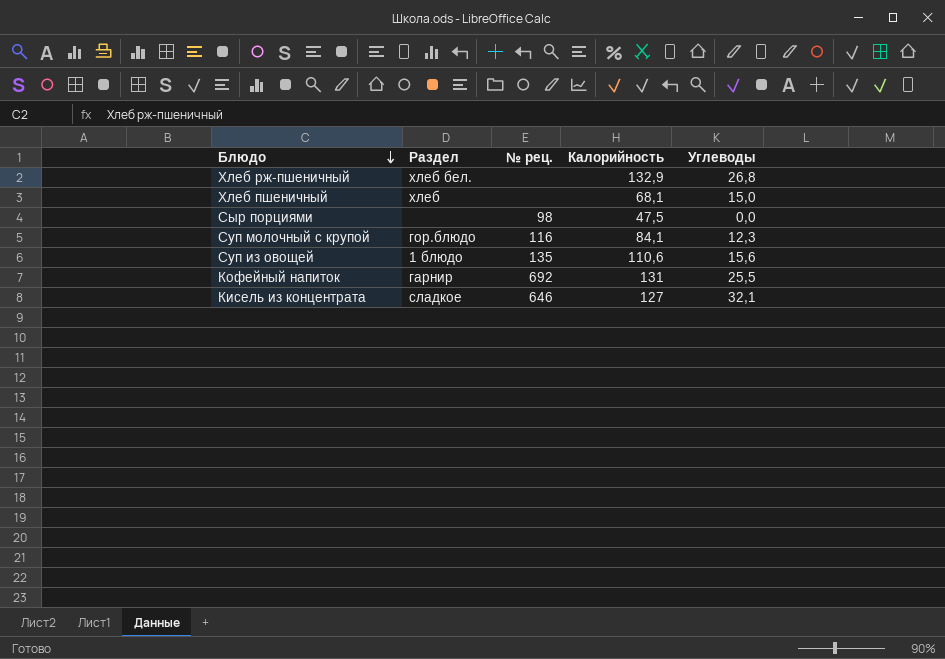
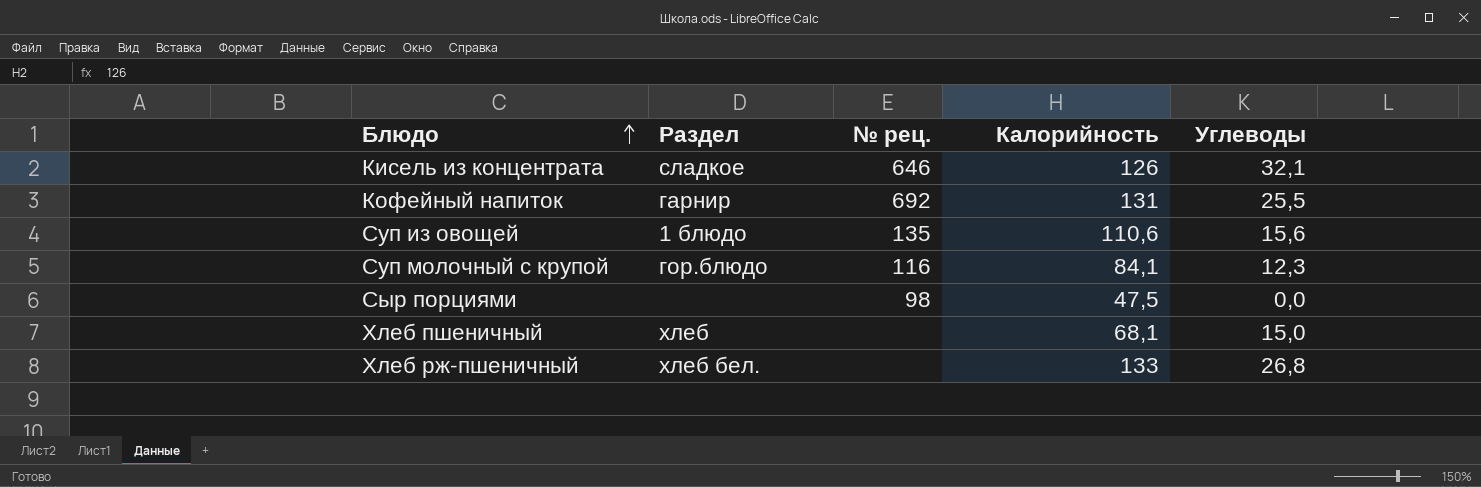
row order: Блюдо descending -> Блюдо ascending
Кисель из концентрата | Калорийность: 127 -> 126
Хлеб рж-пшеничный | Калорийность: 132,9 -> 133

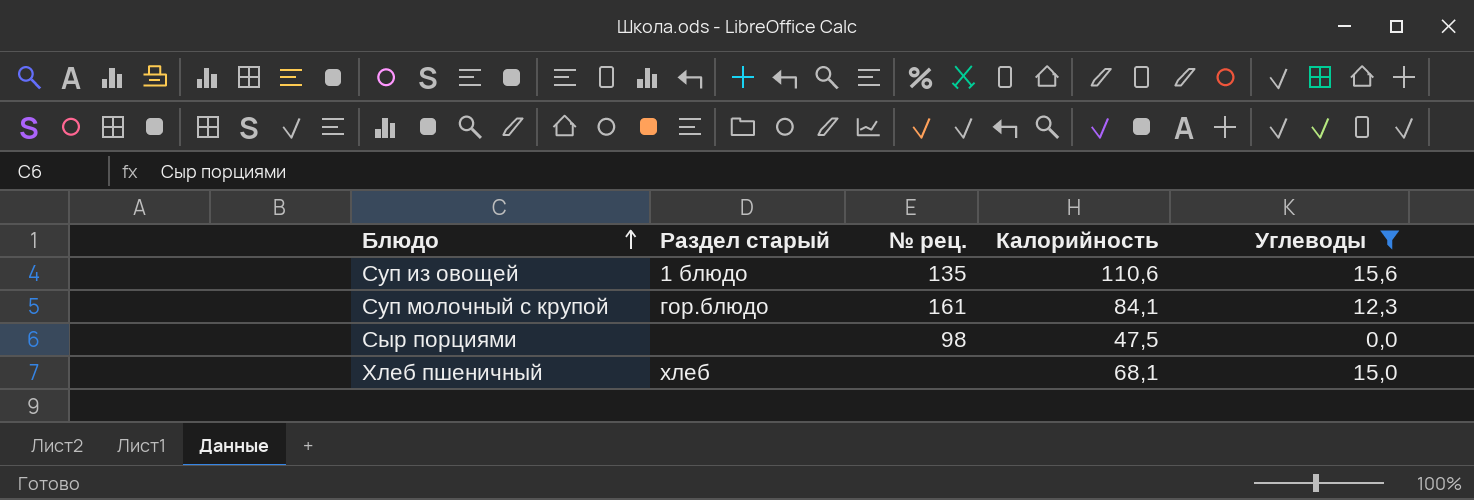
filter: none -> Углеводы <= 15,6
column name: Раздел -> Раздел старый
Суп молочный с крупой | № рец.: 116 -> 161

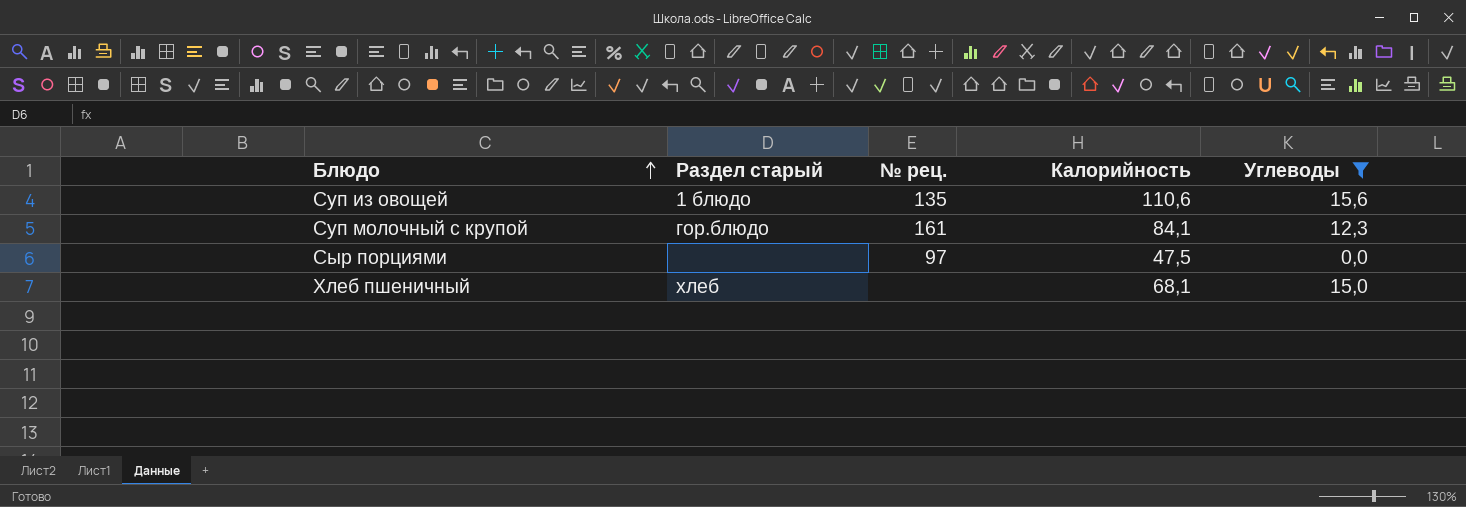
Сыр порциями | № рец.: 98 -> 97

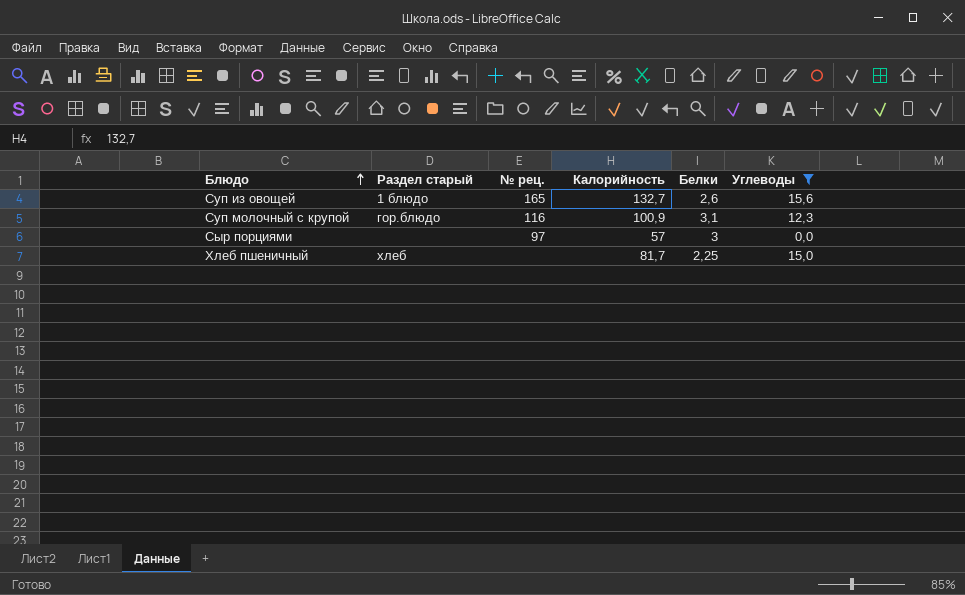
column Белки | position: none -> 5
Суп из овощей | № рец.: 135 -> 165
Суп из овощей | Калорийность: 110,6 -> 132,7
Суп молочный с крупой | № рец.: 161 -> 116
Суп молочный с крупой | Калорийность: 84,1 -> 100,9
Сыр порциями | Калорийность: 47,5 -> 57
Хлеб пшеничный | Калорийность: 68,1 -> 81,7

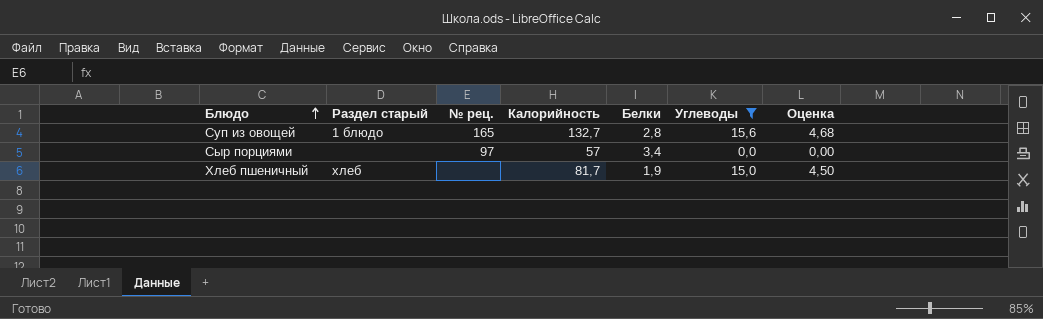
column Оценка | formula: none -> [Углеводы] * 0,3
row Суп молочный с крупой: гор.блюдо | 116 | 100,9 | 3,1 | 12,3 -> none
Суп из овощей | Белки: 2,6 -> 2,8
Сыр порциями | Белки: 3 -> 3,4
Хлеб пшеничный | Белки: 2,25 -> 1,9

